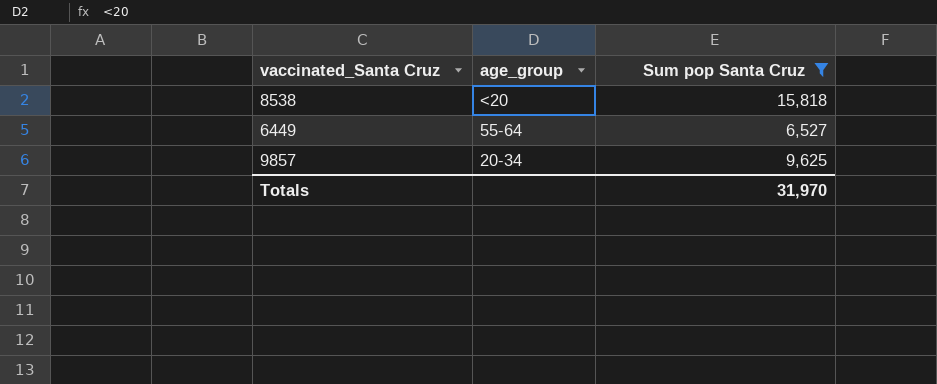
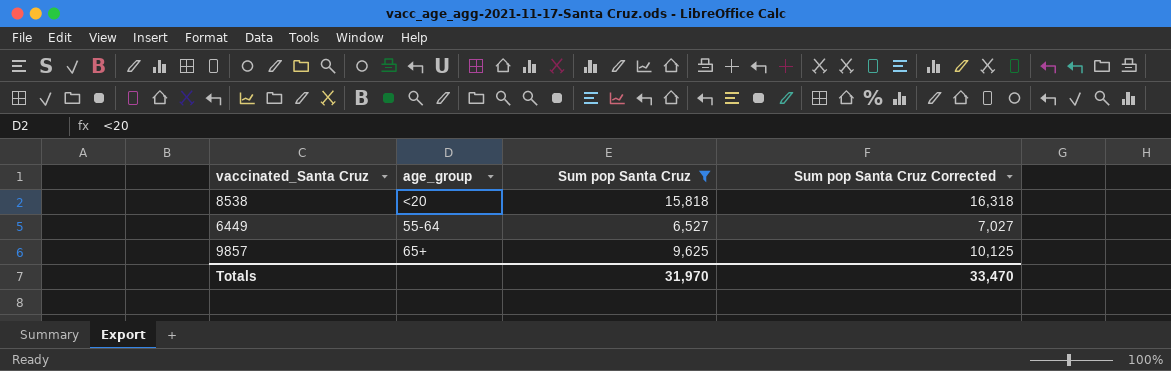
column Sum pop Santa Cruz Corrected | formula: none -> [Sum pop Santa Cruz] + 500
9857 | age_group: 20-34 -> 65+

